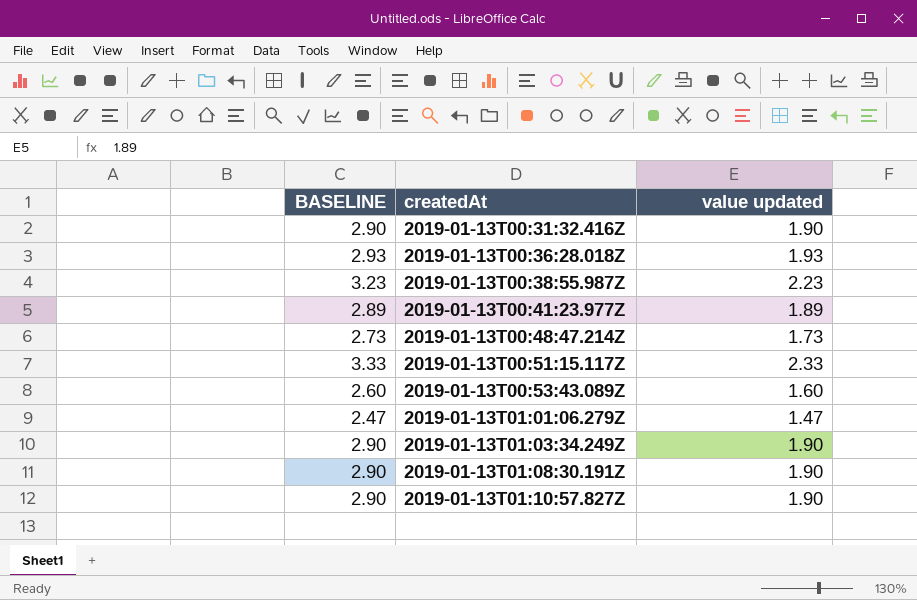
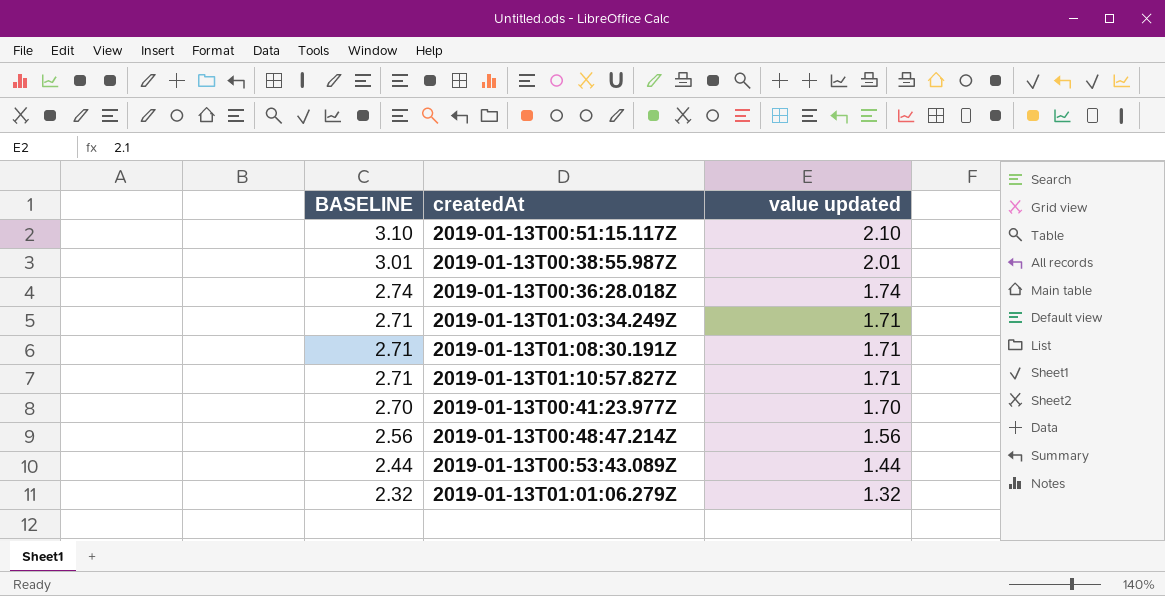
row order: createdAt ascending -> BASELINE descending
row 2019-01-13T00:31:32.416Z: 2.90 | 1.90 -> none
2019-01-13T00:51:15.117Z | BASELINE: 3.33 -> 3.10
2019-01-13T00:51:15.117Z | value updated: 2.33 -> 2.10
2019-01-13T00:38:55.987Z | BASELINE: 3.23 -> 3.01
2019-01-13T00:38:55.987Z | value updated: 2.23 -> 2.01
2019-01-13T00:36:28.018Z | BASELINE: 2.93 -> 2.74
2019-01-13T00:36:28.018Z | value updated: 1.93 -> 1.74
2019-01-13T01:03:34.249Z | BASELINE: 2.90 -> 2.71
2019-01-13T01:03:34.249Z | value updated: 1.90 -> 1.71
2019-01-13T01:08:30.191Z | BASELINE: 2.90 -> 2.71
2019-01-13T01:08:30.191Z | value updated: 1.90 -> 1.71
2019-01-13T01:10:57.827Z | BASELINE: 2.90 -> 2.71
2019-01-13T01:10:57.827Z | value updated: 1.90 -> 1.71
2019-01-13T00:41:23.977Z | BASELINE: 2.89 -> 2.70
2019-01-13T00:41:23.977Z | value updated: 1.89 -> 1.70
2019-01-13T00:48:47.214Z | BASELINE: 2.73 -> 2.56
2019-01-13T00:48:47.214Z | value updated: 1.73 -> 1.56
2019-01-13T00:53:43.089Z | BASELINE: 2.60 -> 2.44
2019-01-13T00:53:43.089Z | value updated: 1.60 -> 1.44
2019-01-13T01:01:06.279Z | BASELINE: 2.47 -> 2.32
2019-01-13T01:01:06.279Z | value updated: 1.47 -> 1.32

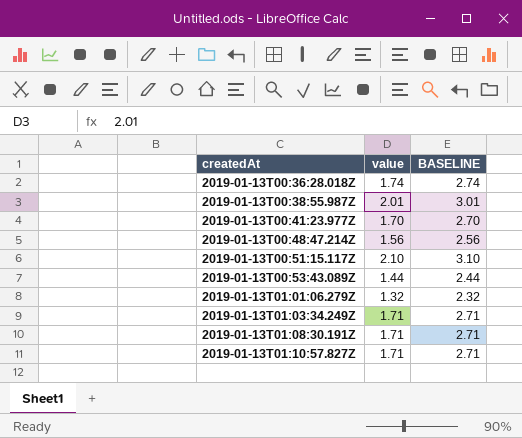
row order: BASELINE descending -> createdAt ascending
column name: value updated -> value
column BASELINE | position: 1 -> 3

